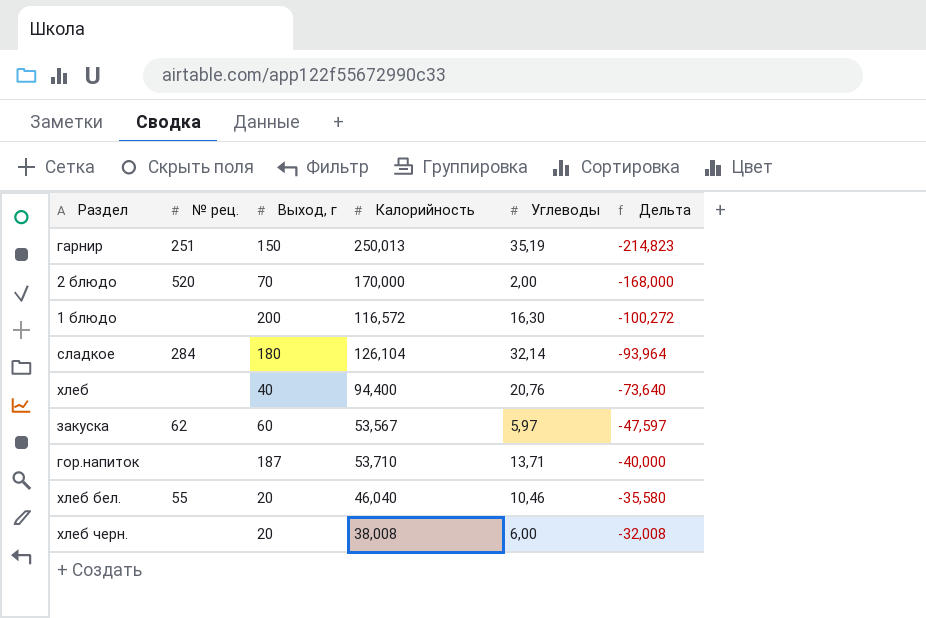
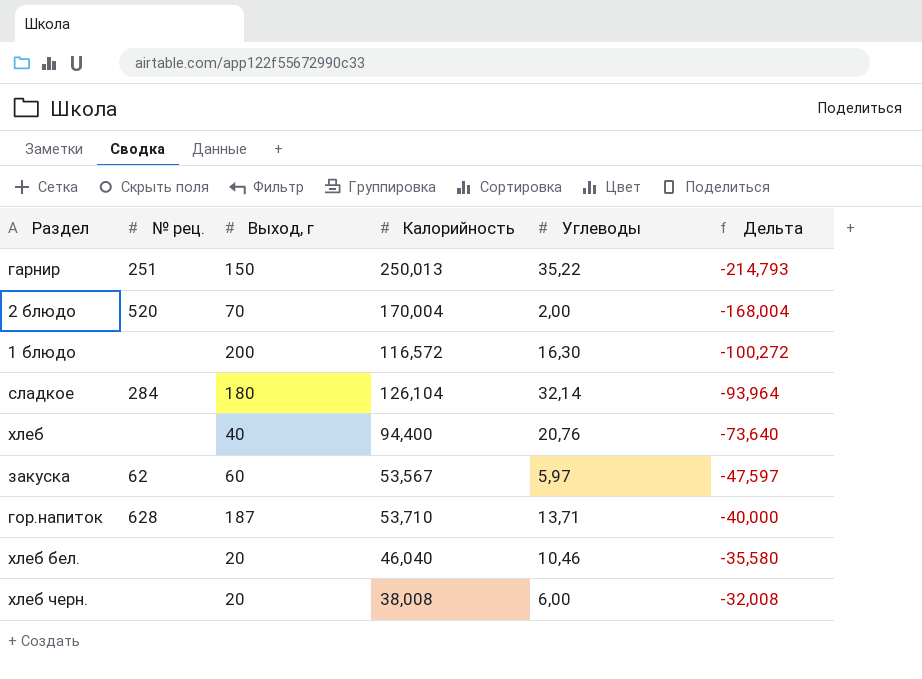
гарнир | Углеводы: 35,19 -> 35,22
гарнир | Дельта: -214,823 -> -214,793
2 блюдо | Калорийность: 170,000 -> 170,004
2 блюдо | Дельта: -168,000 -> -168,004
гор.напиток | № рец.: none -> 628
хлеб бел. | № рец.: 55 -> none

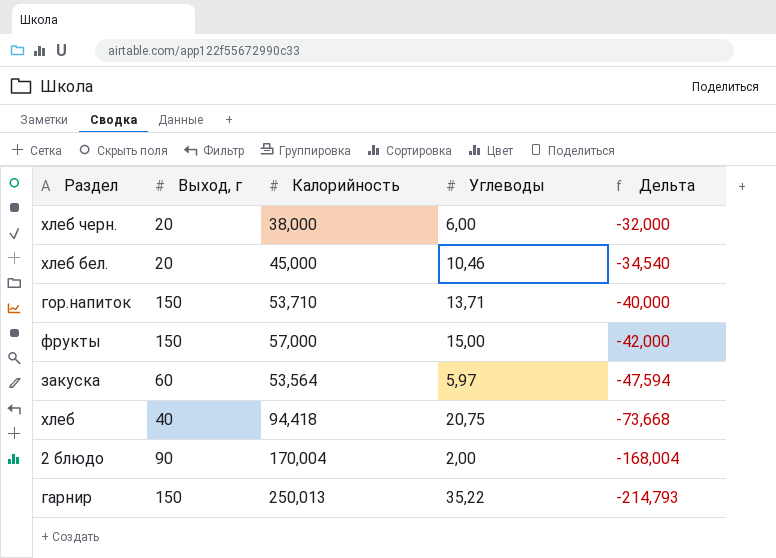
row order: Дельта ascending -> Дельта descending
column № рец. | position: 2 -> none
row 1 блюдо: none | 200 | 116,572 | 16,30 | -100,272 -> none
row сладкое: 284 | 180 | 126,104 | 32,14 | -93,964 -> none
хлеб черн. | Калорийность: 38,008 -> 38,000
хлеб черн. | Дельта: -32,008 -> -32,000
хлеб бел. | Калорийность: 46,040 -> 45,000
хлеб бел. | Дельта: -35,580 -> -34,540
гор.напиток | Выход, г: 187 -> 150
row фрукты: none -> 150 | 57,000 | 15,00 | -42,000
закуска | Калорийность: 53,567 -> 53,564
закуска | Дельта: -47,597 -> -47,594
хлеб | Калорийность: 94,400 -> 94,418
хлеб | Углеводы: 20,76 -> 20,75
хлеб | Дельта: -73,640 -> -73,668
2 блюдо | Выход, г: 70 -> 90

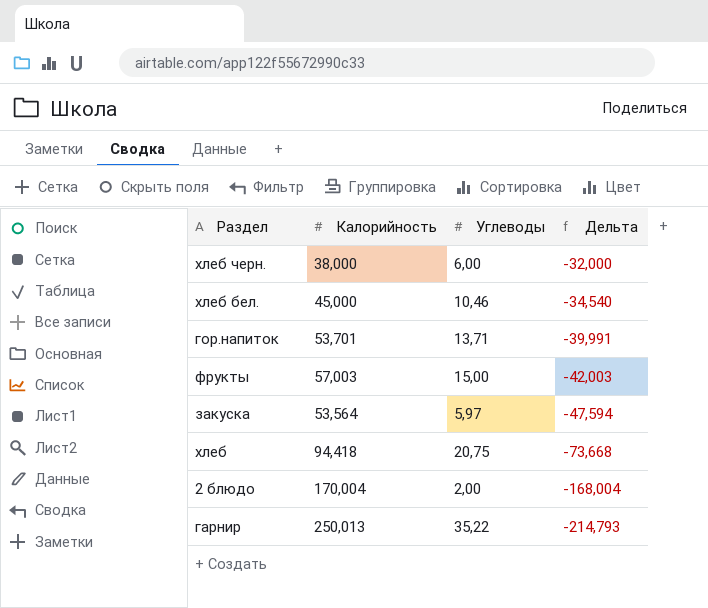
column Выход, г | position: 2 -> none
гор.напиток | Калорийность: 53,710 -> 53,701
гор.напиток | Дельта: -40,000 -> -39,991
фрукты | Калорийность: 57,000 -> 57,003
фрукты | Дельта: -42,000 -> -42,003

